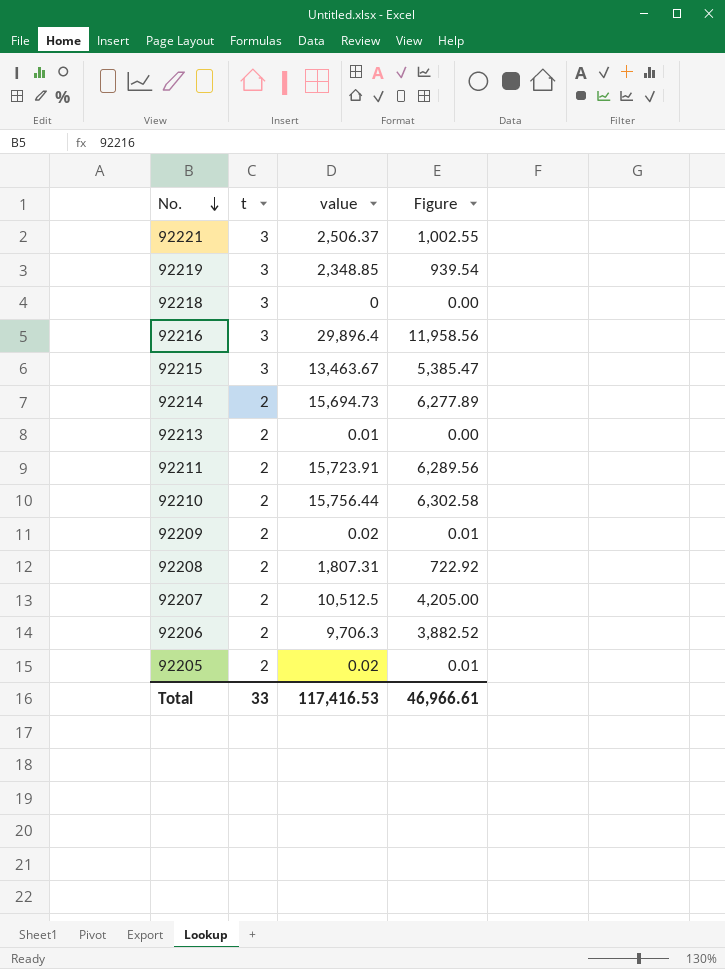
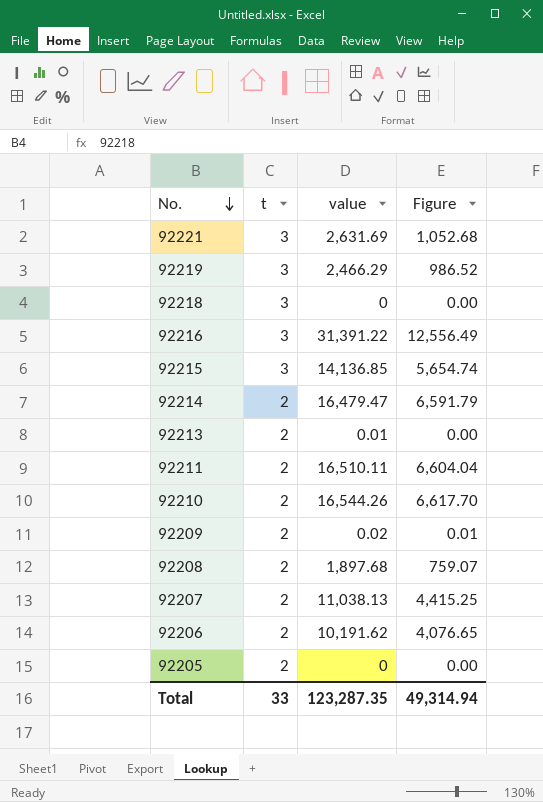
92221 | value: 2,506.37 -> 2,631.69
92221 | Figure: 1,002.55 -> 1,052.68
92219 | value: 2,348.85 -> 2,466.29
92219 | Figure: 939.54 -> 986.52
92216 | value: 29,896.4 -> 31,391.22
92216 | Figure: 11,958.56 -> 12,556.49
92215 | value: 13,463.67 -> 14,136.85
92215 | Figure: 5,385.47 -> 5,654.74
92214 | value: 15,694.73 -> 16,479.47
92214 | Figure: 6,277.89 -> 6,591.79
92211 | value: 15,723.91 -> 16,510.11
92211 | Figure: 6,289.56 -> 6,604.04
92210 | value: 15,756.44 -> 16,544.26
92210 | Figure: 6,302.58 -> 6,617.70
92208 | value: 1,807.31 -> 1,897.68
92208 | Figure: 722.92 -> 759.07
92207 | value: 10,512.5 -> 11,038.13
92207 | Figure: 4,205.00 -> 4,415.25
92206 | value: 9,706.3 -> 10,191.62
92206 | Figure: 3,882.52 -> 4,076.65
92205 | value: 0.02 -> 0
92205 | Figure: 0.01 -> 0.00
Total | value: 117,416.53 -> 123,287.35
Total | Figure: 46,966.61 -> 49,314.94

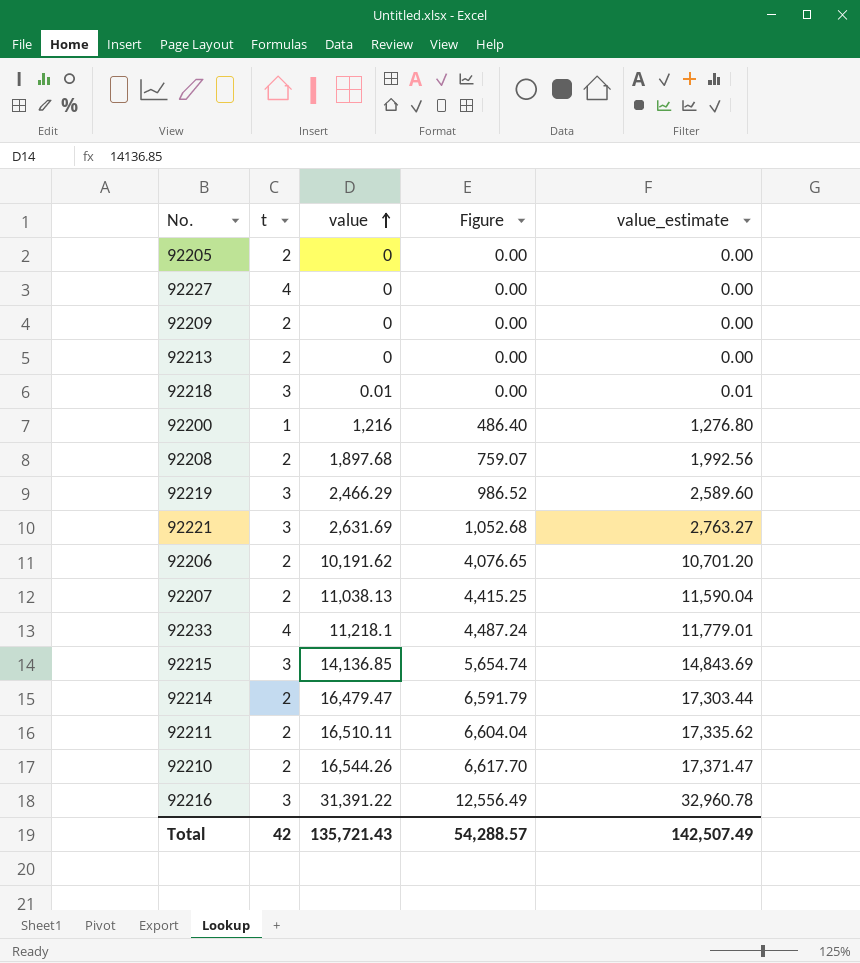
row order: No. descending -> value ascending
column value_estimate | formula: none -> [value] * 1.05
row 92227: none -> 4 | 0 | 0.00 | 0.00
92209 | value: 0.02 -> 0
92209 | Figure: 0.01 -> 0.00
92213 | value: 0.01 -> 0
92218 | value: 0 -> 0.01
row 92200: none -> 1 | 1,216 | 486.40 | 1,276.80
row 92233: none -> 4 | 11,218.1 | 4,487.24 | 11,779.01
Total | t: 33 -> 42
Total | value: 123,287.35 -> 135,721.43
Total | Figure: 49,314.94 -> 54,288.57

